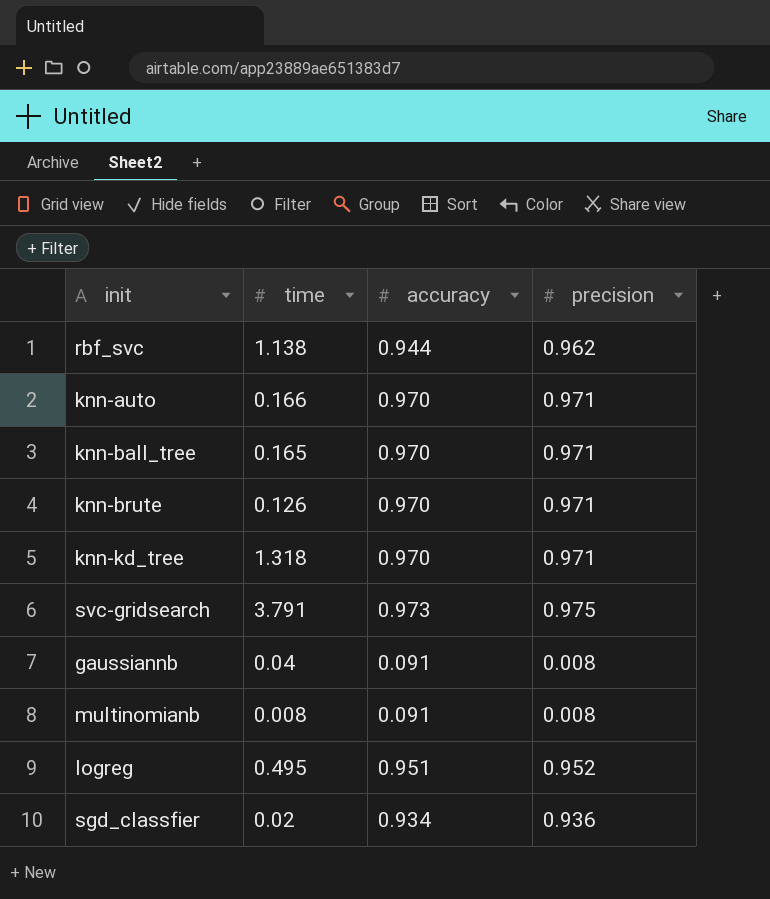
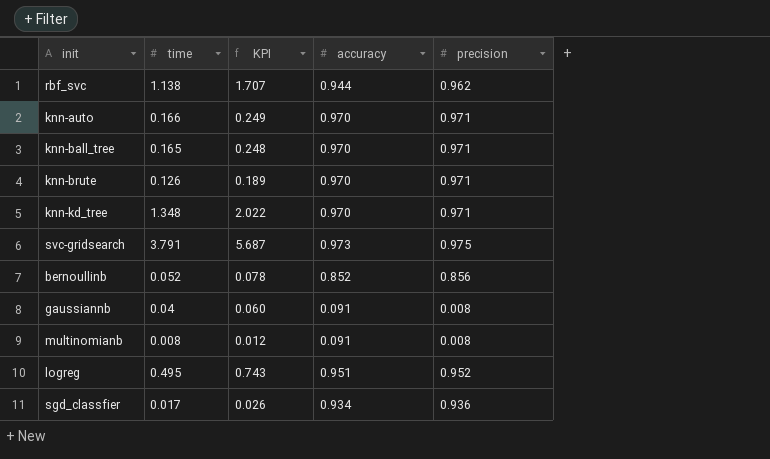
column KPI | formula: none -> [time] * 1.5
knn-kd_tree | time: 1.318 -> 1.348
row bernoullinb: none -> 0.052 | 0.078 | 0.852 | 0.856
sgd_classfier | time: 0.02 -> 0.017

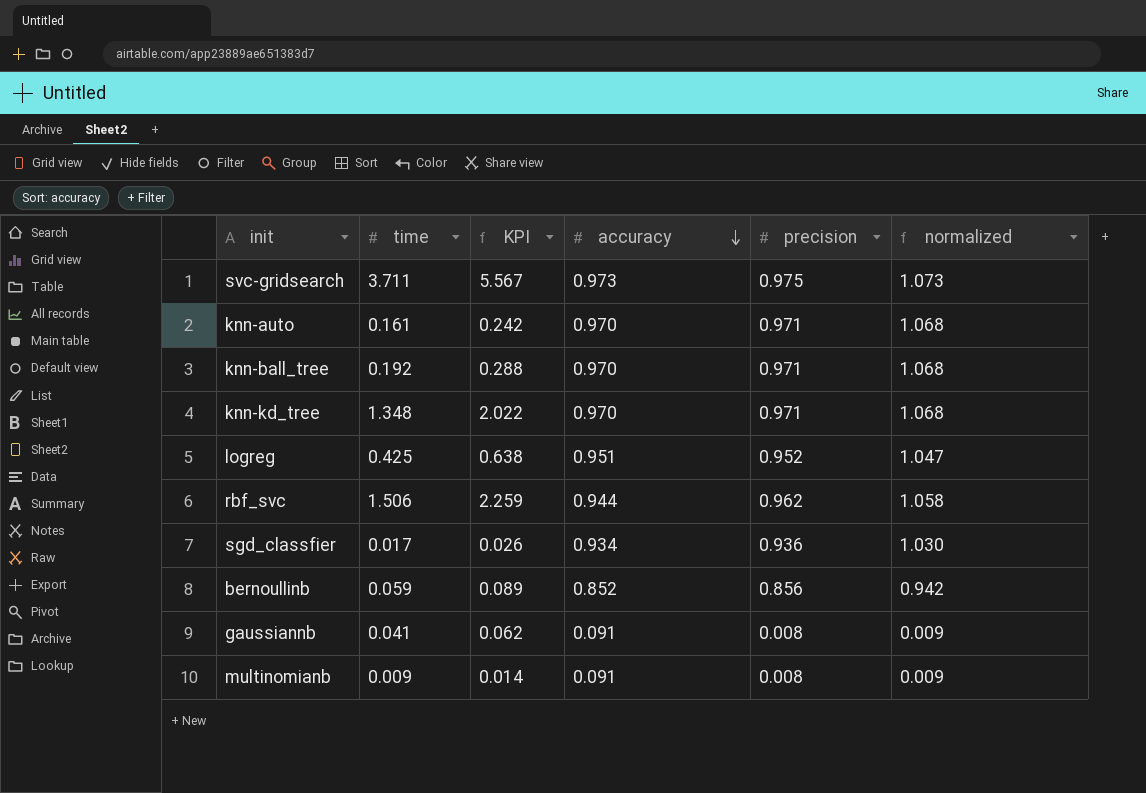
row order: none -> accuracy descending
column normalized | formula: none -> [precision] * 1.1
row knn-brute: 0.126 | 0.189 | 0.970 | 0.971 -> none
svc-gridsearch | time: 3.791 -> 3.711
svc-gridsearch | KPI: 5.687 -> 5.567
knn-auto | time: 0.166 -> 0.161
knn-auto | KPI: 0.249 -> 0.242
knn-ball_tree | time: 0.165 -> 0.192
knn-ball_tree | KPI: 0.248 -> 0.288
logreg | time: 0.495 -> 0.425
logreg | KPI: 0.743 -> 0.638
rbf_svc | time: 1.138 -> 1.506
rbf_svc | KPI: 1.707 -> 2.259
bernoullinb | time: 0.052 -> 0.059
bernoullinb | KPI: 0.078 -> 0.089
gaussiannb | time: 0.04 -> 0.041
gaussiannb | KPI: 0.060 -> 0.062
multinomianb | time: 0.008 -> 0.009
multinomianb | KPI: 0.012 -> 0.014

